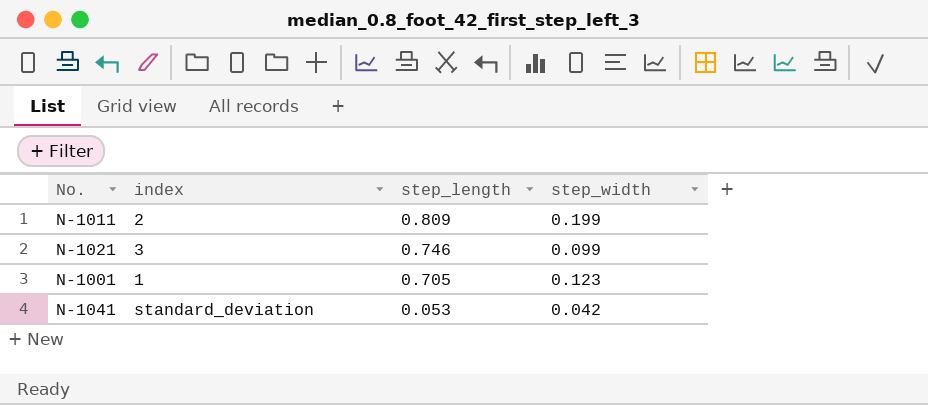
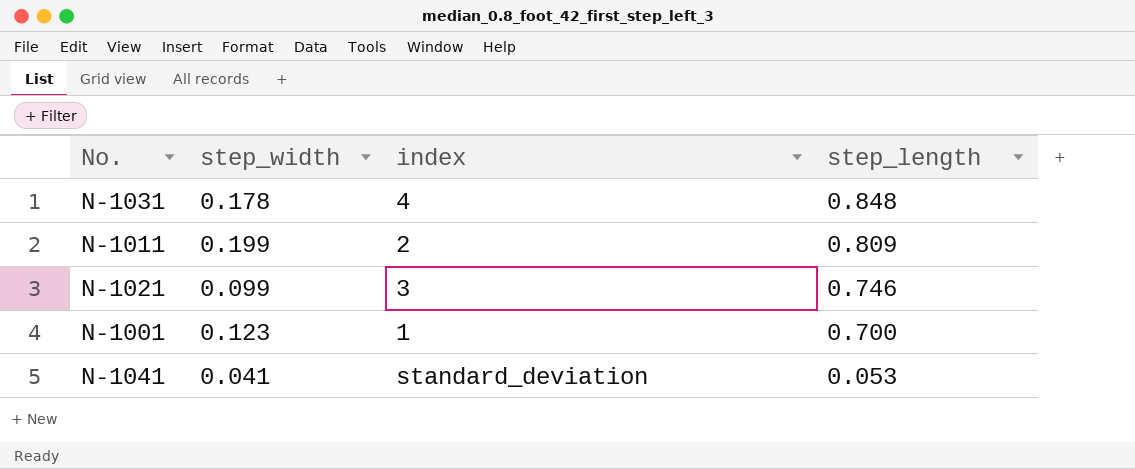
column step_width | position: 4 -> 2
row N-1031: none -> 0.178 | 4 | 0.848
N-1001 | step_length: 0.705 -> 0.700
N-1041 | step_width: 0.042 -> 0.041

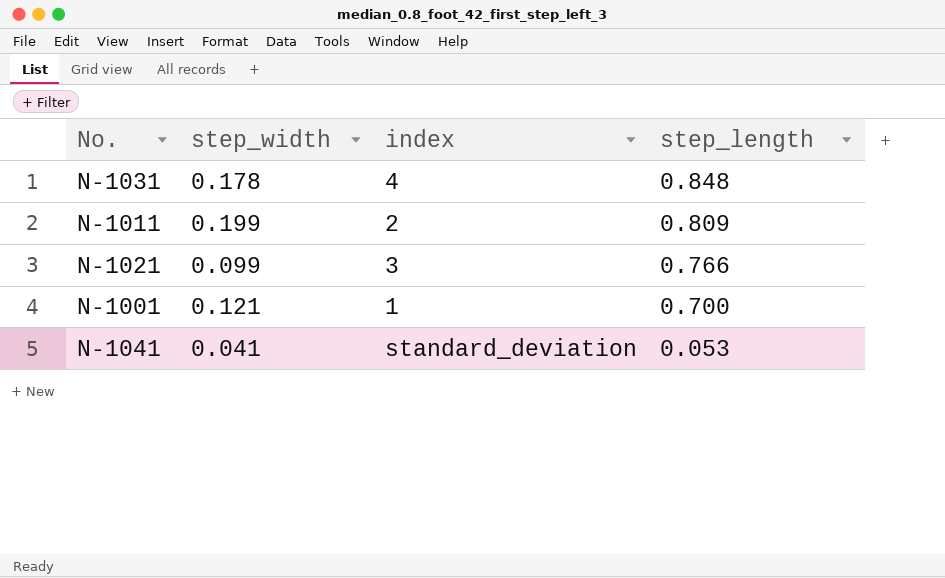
N-1021 | step_length: 0.746 -> 0.766
N-1001 | step_width: 0.123 -> 0.121

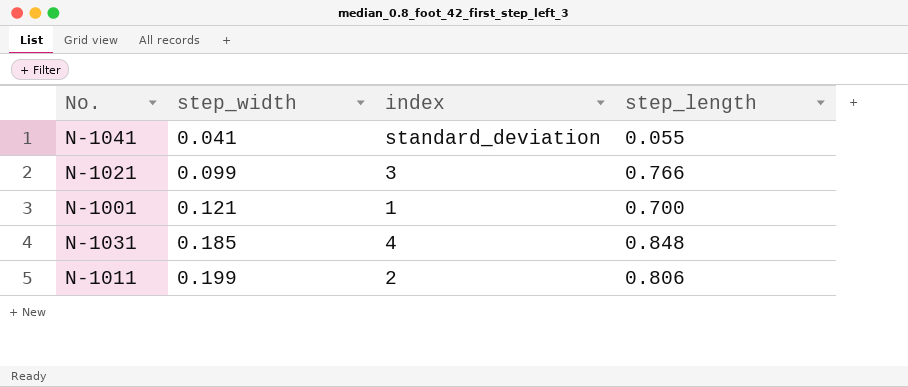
row order: step_length descending -> step_width ascending
N-1041 | step_length: 0.053 -> 0.055
N-1031 | step_width: 0.178 -> 0.185
N-1011 | step_length: 0.809 -> 0.806

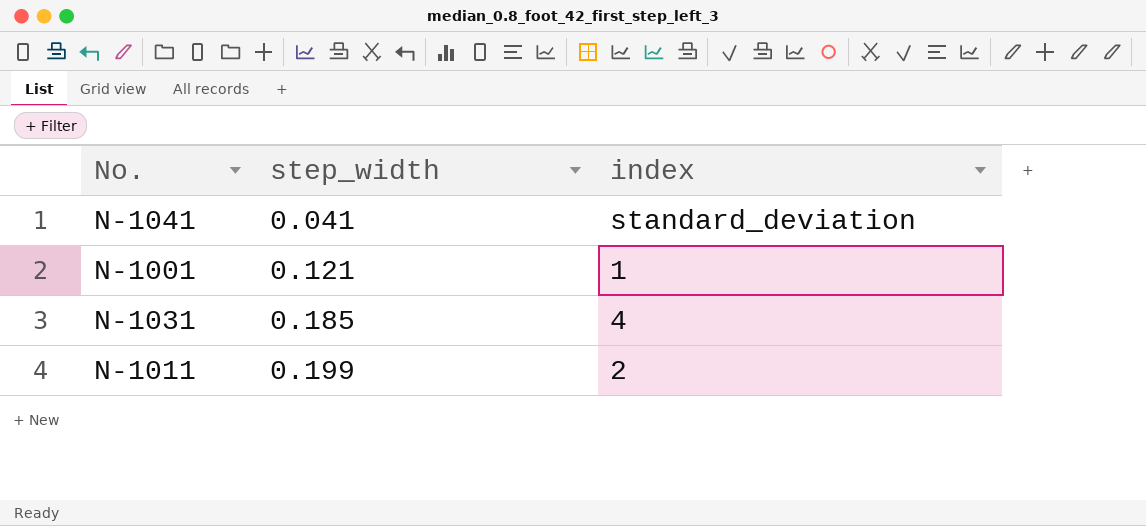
column step_length | position: 4 -> none
row N-1021: 0.099 | 3 | 0.766 -> none

